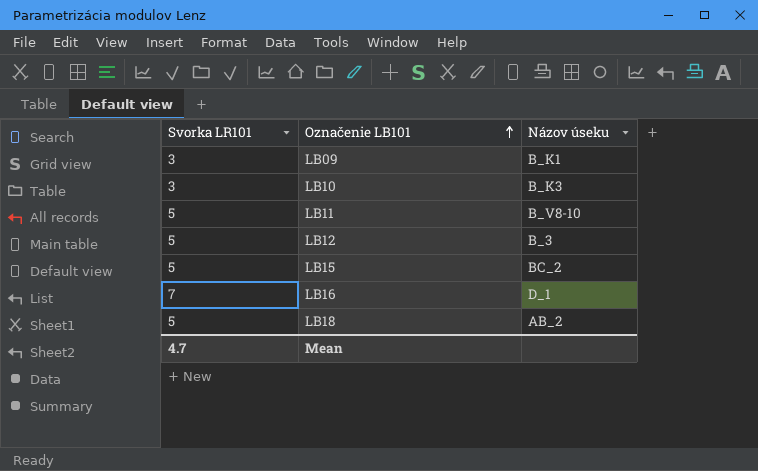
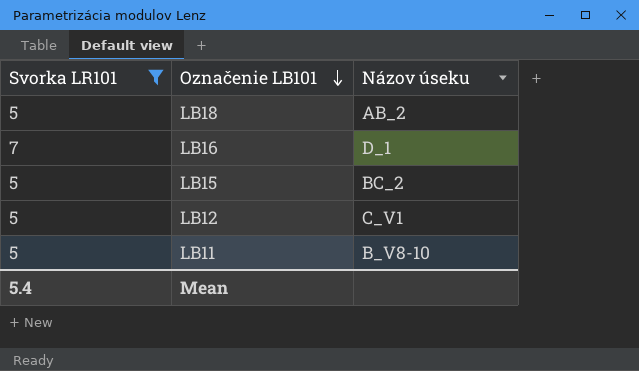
filter: none -> Svorka LR101 != 3
row order: Označenie LB101 ascending -> Označenie LB101 descending
LB12 | Názov úseku: B_3 -> C_V1
Mean | Svorka LR101: 4.7 -> 5.4

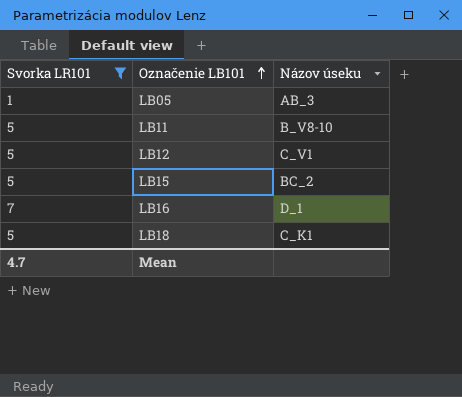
row order: Označenie LB101 descending -> Označenie LB101 ascending
row LB05: none -> 1 | AB_3
LB18 | Názov úseku: AB_2 -> C_K1
Mean | Svorka LR101: 5.4 -> 4.7

